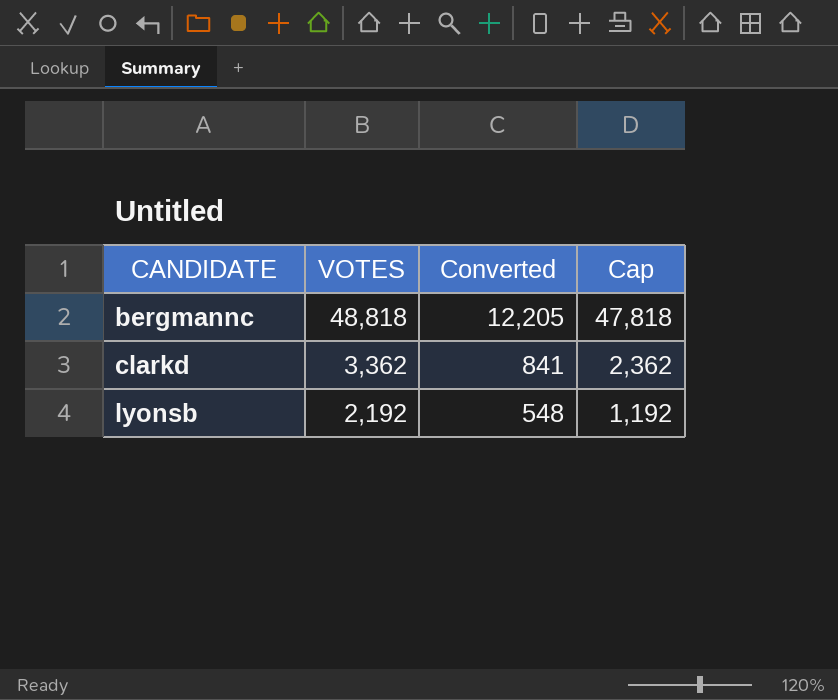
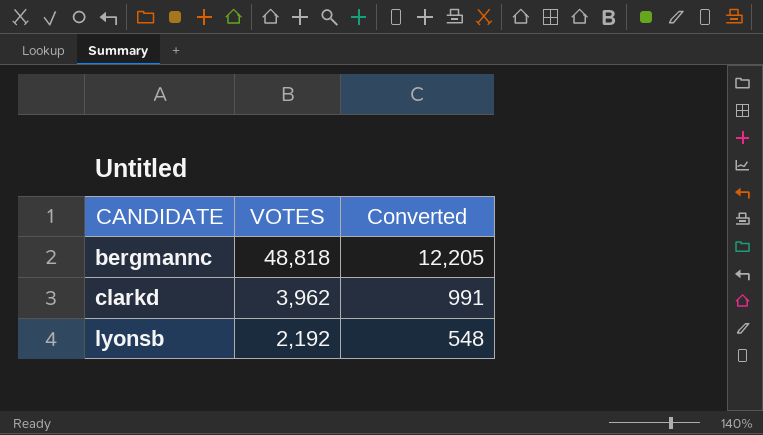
column Cap | formula: [VOTES] - 1000 -> none
clarkd | VOTES: 3,362 -> 3,962
clarkd | Converted: 841 -> 991

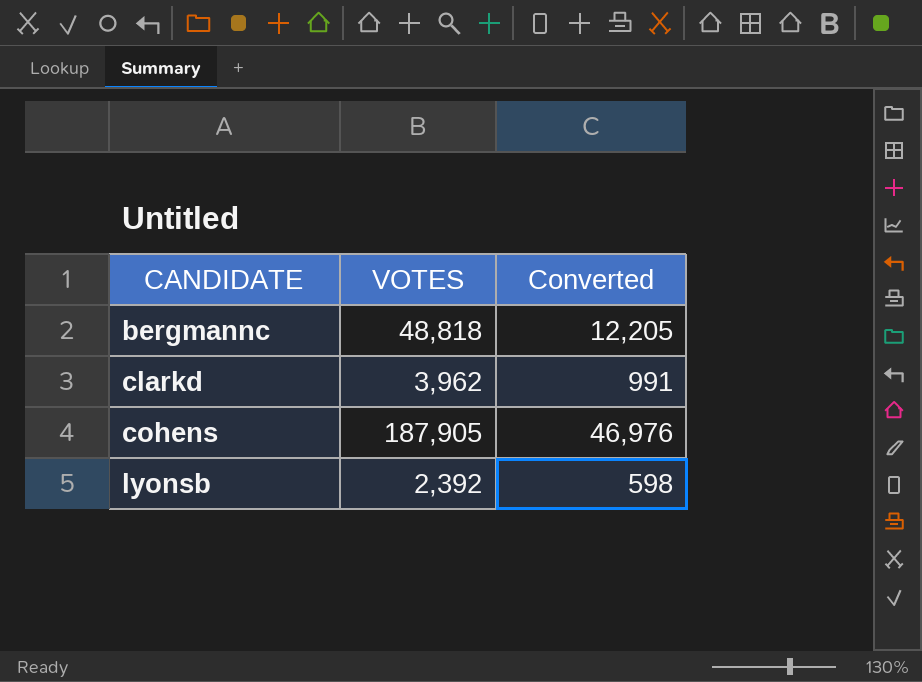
row cohens: none -> 187,905 | 46,976
lyonsb | VOTES: 2,192 -> 2,392
lyonsb | Converted: 548 -> 598

